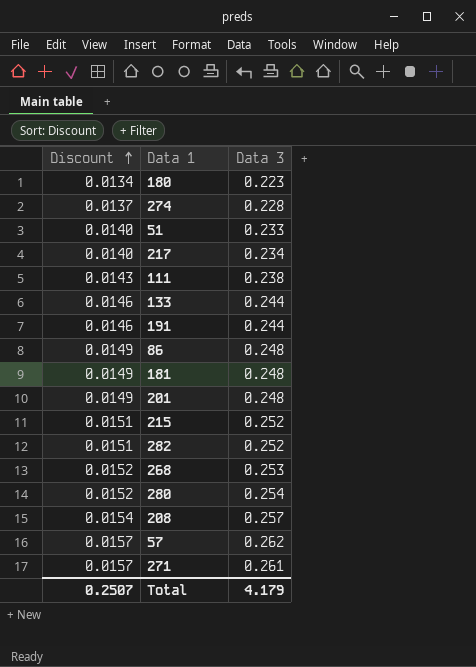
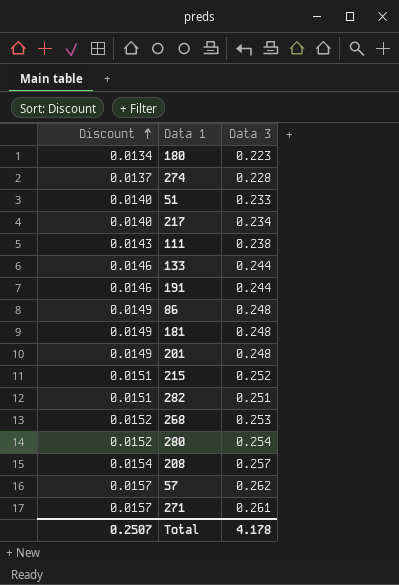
282 | Data 3: 0.252 -> 0.251
Total | Data 3: 4.179 -> 4.178

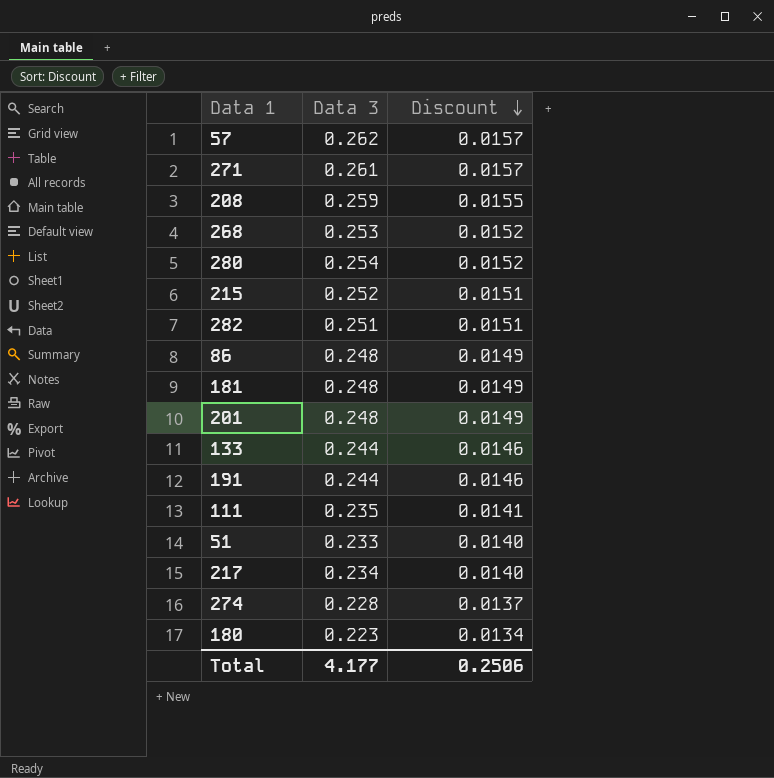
row order: Discount ascending -> Discount descending
column Discount | position: 1 -> 3
208 | Data 3: 0.257 -> 0.259
208 | Discount: 0.0154 -> 0.0155
111 | Data 3: 0.238 -> 0.235
111 | Discount: 0.0143 -> 0.0141
Total | Data 3: 4.178 -> 4.177
Total | Discount: 0.2507 -> 0.2506

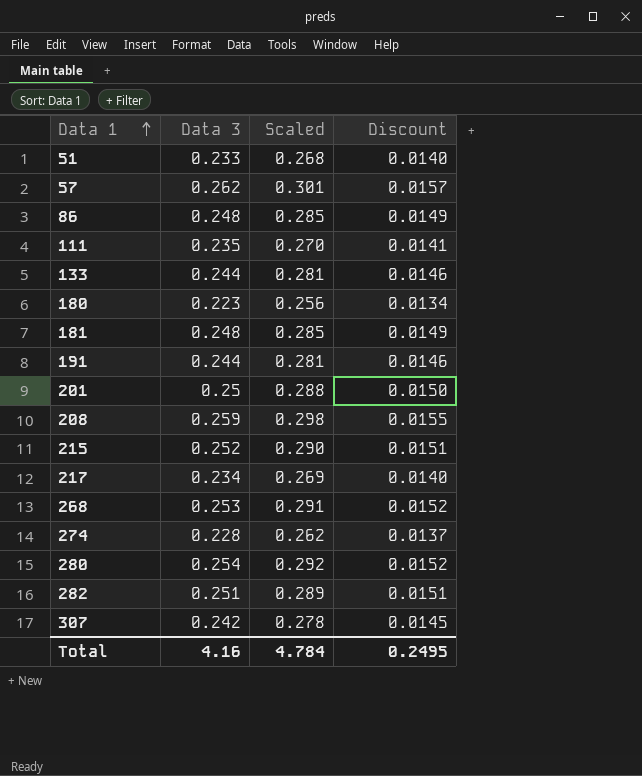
row order: Discount descending -> Data 1 ascending
column Scaled | formula: none -> [Data 3] * 1.15
row 271: 0.261 | 0.0157 -> none
201 | Data 3: 0.248 -> 0.25
201 | Discount: 0.0149 -> 0.0150
row 307: none -> 0.242 | 0.278 | 0.0145
Total | Data 3: 4.177 -> 4.16
Total | Discount: 0.2506 -> 0.2495

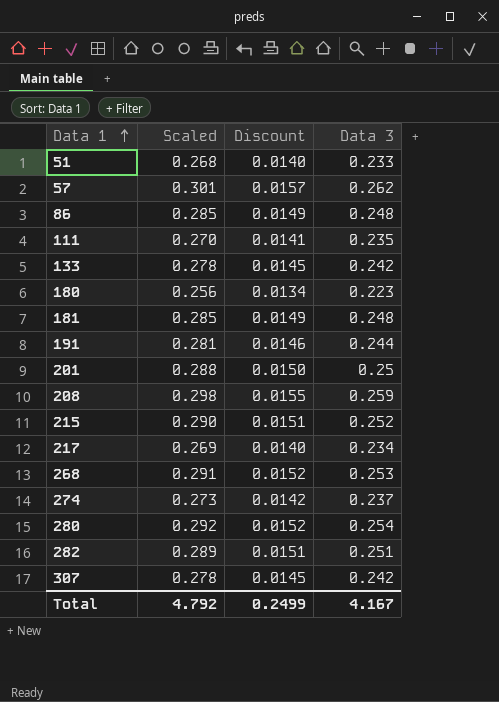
column Data 3 | position: 2 -> 4
133 | Scaled: 0.281 -> 0.278
133 | Discount: 0.0146 -> 0.0145
133 | Data 3: 0.244 -> 0.242
274 | Scaled: 0.262 -> 0.273
274 | Discount: 0.0137 -> 0.0142
274 | Data 3: 0.228 -> 0.237
Total | Scaled: 4.784 -> 4.792
Total | Discount: 0.2495 -> 0.2499
Total | Data 3: 4.16 -> 4.167

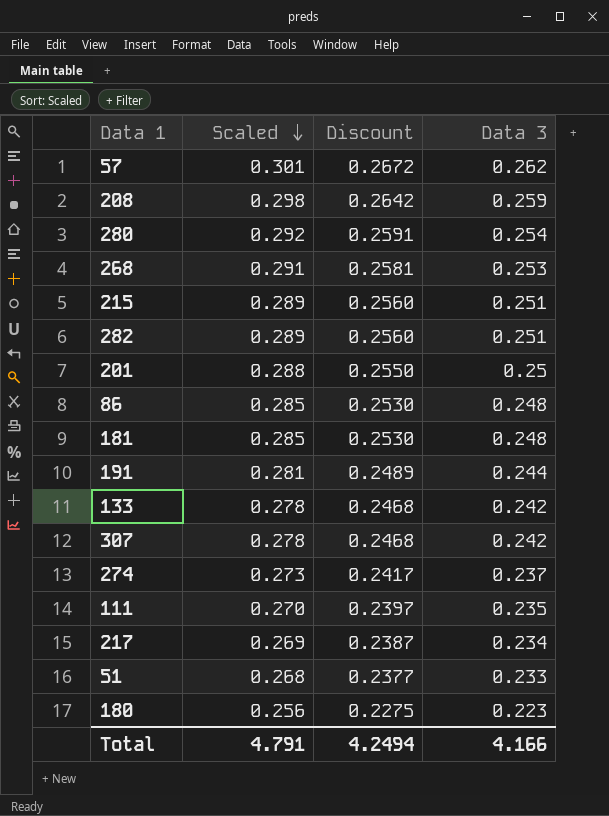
row order: Data 1 ascending -> Scaled descending
column Discount | formula: [Data 3] * 0.06 -> [Data 3] * 1.02
215 | Scaled: 0.290 -> 0.289
215 | Data 3: 0.252 -> 0.251
Total | Scaled: 4.792 -> 4.791
Total | Discount: 0.2499 -> 4.2494
Total | Data 3: 4.167 -> 4.166

